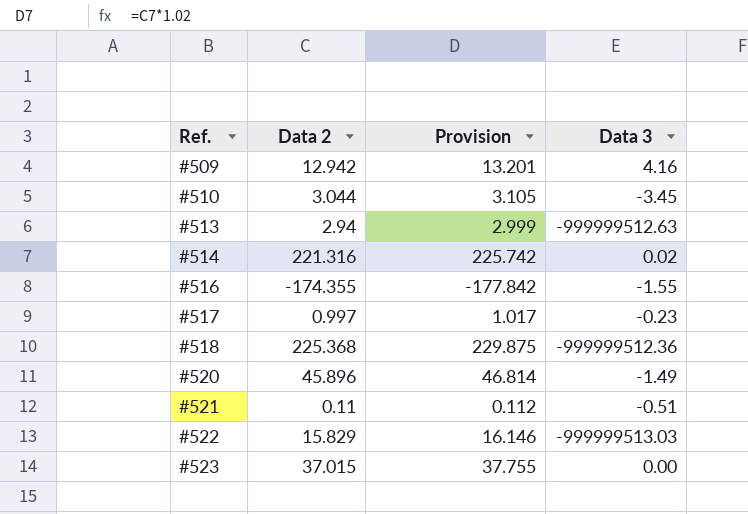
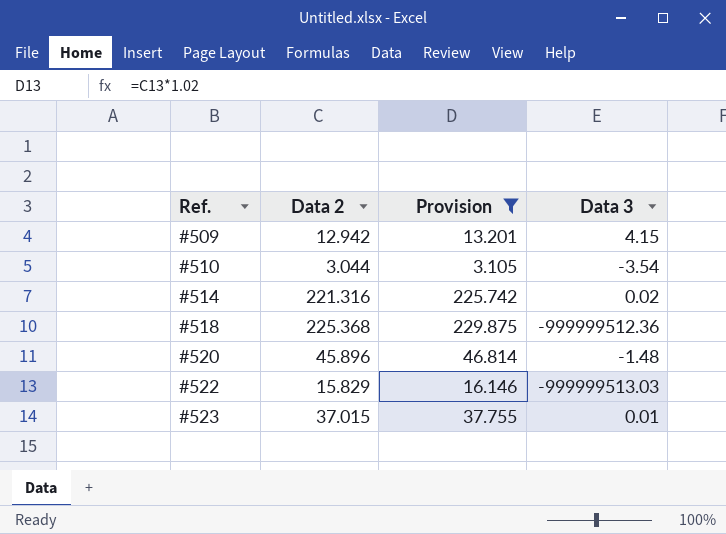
filter: none -> Provision >= 3.105
#509 | Data 3: 4.16 -> 4.15
#510 | Data 3: -3.45 -> -3.54
#520 | Data 3: -1.49 -> -1.48
#523 | Data 3: 0.00 -> 0.01

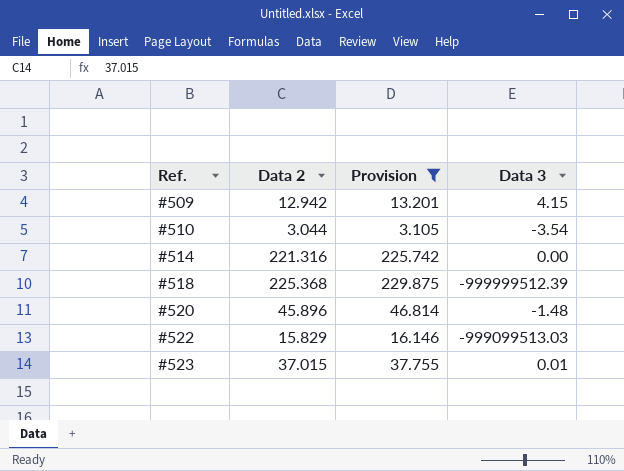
#514 | Data 3: 0.02 -> 0.00
#518 | Data 3: -999999512.36 -> -999999512.39
#522 | Data 3: -999999513.03 -> -999099513.03

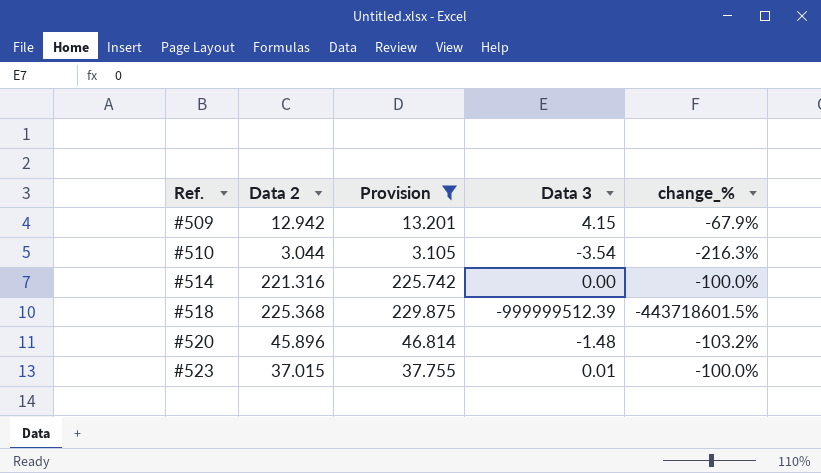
column change_% | formula: none -> ([Data 3] - [Data 2]) / [Data 2]
row #522: 15.829 | 16.146 | -999099513.03 -> none

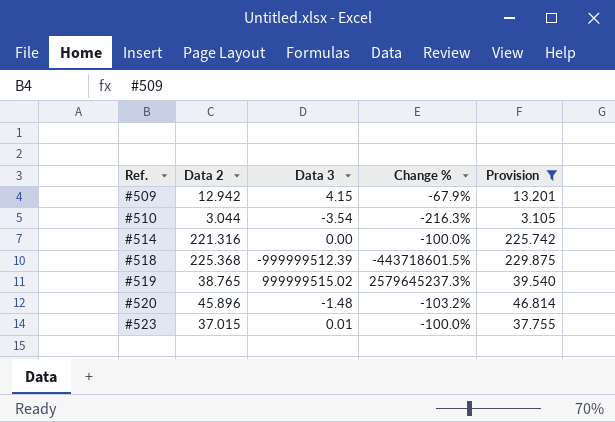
column name: change_% -> Change %
column Provision | position: 3 -> 5
row #519: none -> 38.765 | 999999515.02 | 2579645237.3% | 39.540

